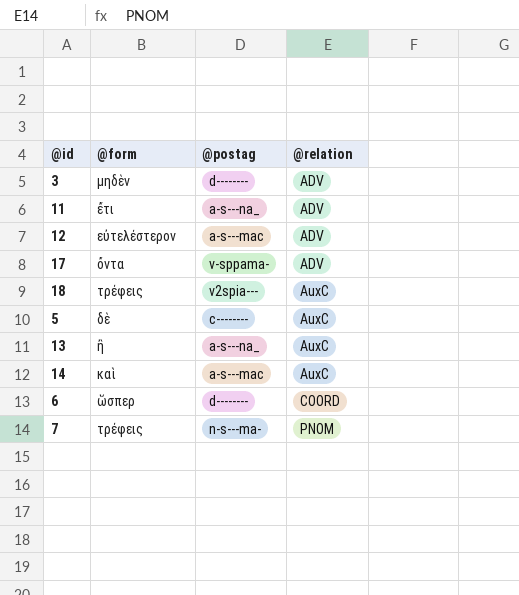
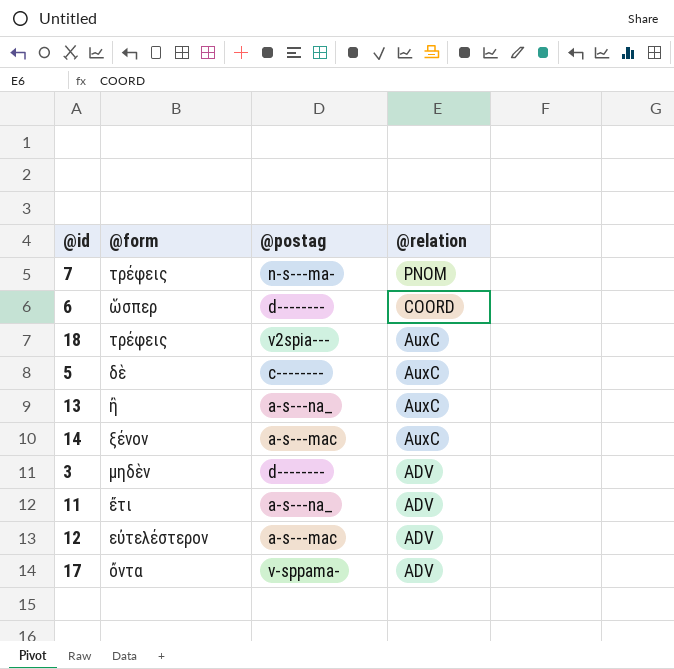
row order: @relation ascending -> @relation descending
14 | @form: καὶ -> ξένον

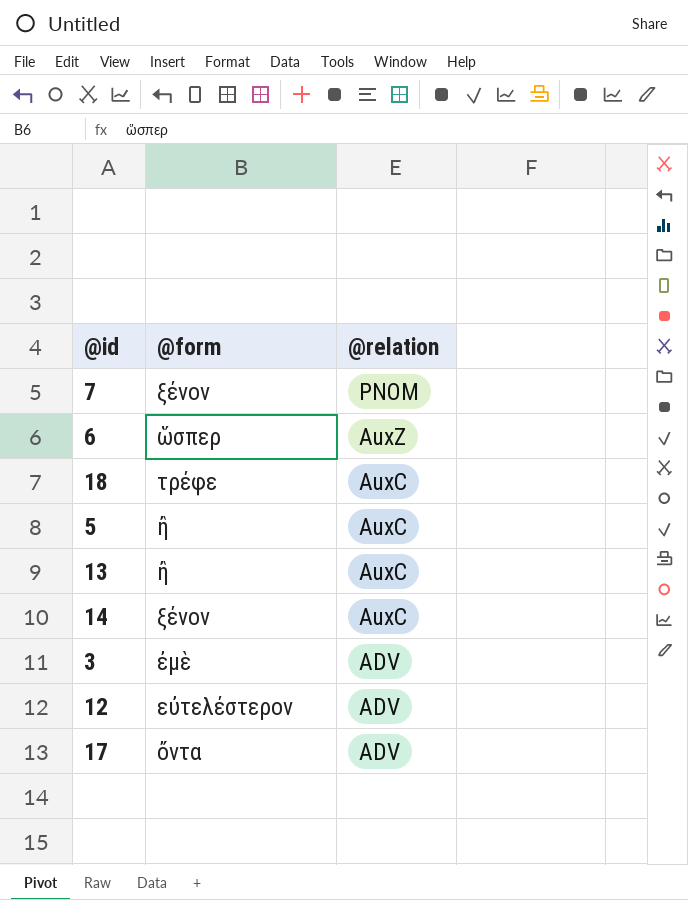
column @postag | position: 3 -> none
row 11: ἔτι | a-s---na_ | ADV -> none
7 | @form: τρέφεις -> ξένον
6 | @relation: COORD -> AuxZ
18 | @form: τρέφεις -> τρέφε
5 | @form: δὲ -> ἢ
3 | @form: μηδὲν -> ἐμὲ

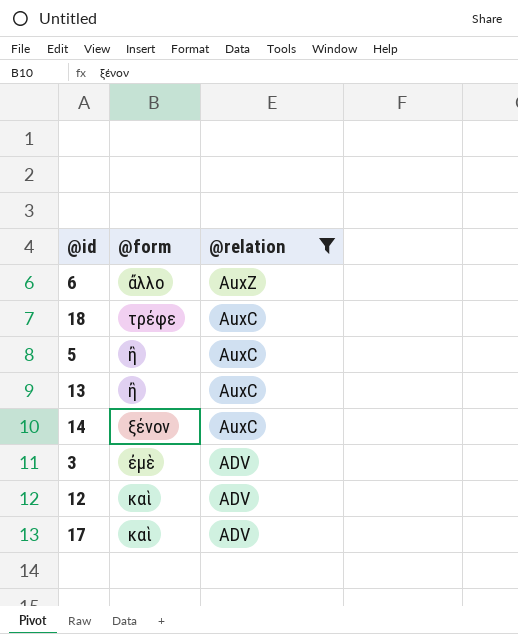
filter: none -> @relation != PNOM
6 | @form: ὥσπερ -> ἄλλο
12 | @form: εὐτελέστερον -> καὶ
17 | @form: ὄντα -> καὶ

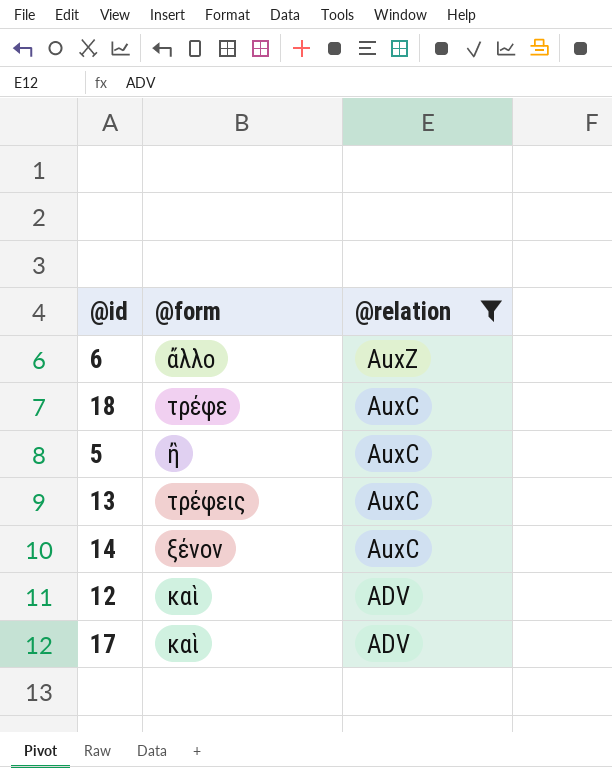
row 3: ἐμὲ | ADV -> none
13 | @form: ἢ -> τρέφεις

